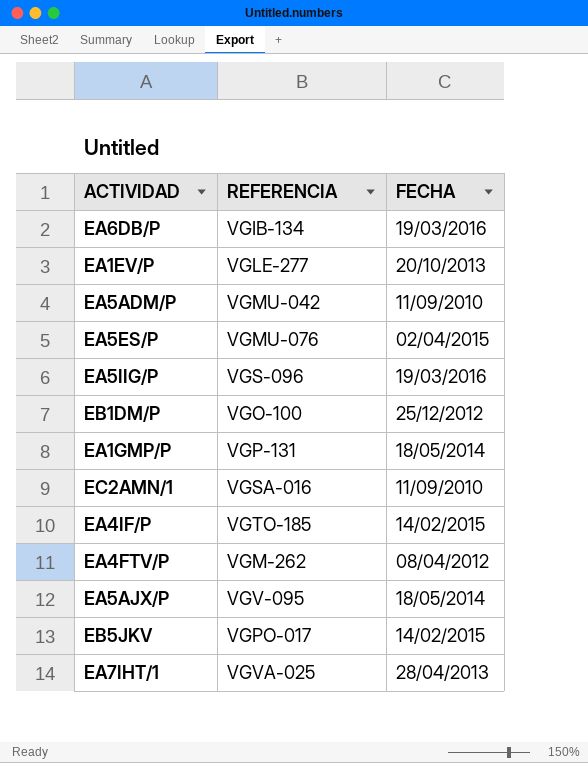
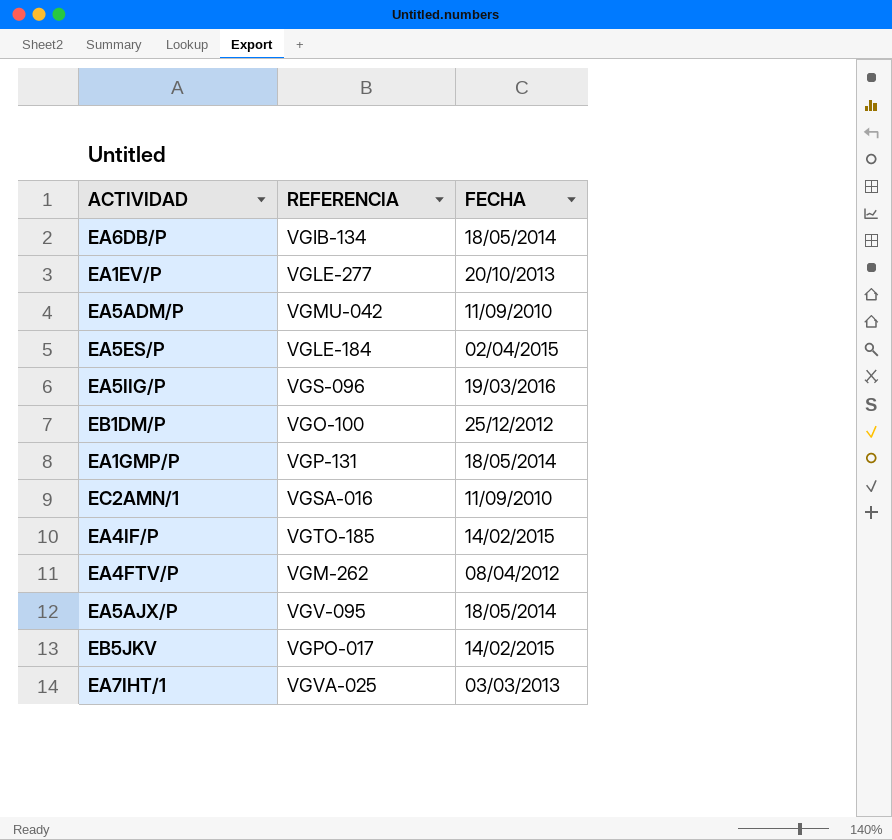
EA6DB/P | FECHA: 19/03/2016 -> 18/05/2014
EA5ES/P | REFERENCIA: VGMU-076 -> VGLE-184
EA7IHT/1 | FECHA: 28/04/2013 -> 03/03/2013

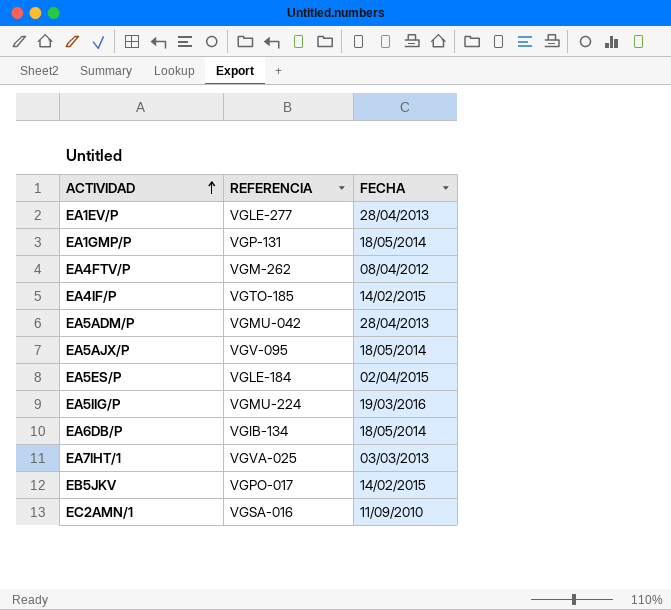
row order: none -> ACTIVIDAD ascending
row EB1DM/P: VGO-100 | 25/12/2012 -> none
EA1EV/P | FECHA: 20/10/2013 -> 28/04/2013
EA5ADM/P | FECHA: 11/09/2010 -> 28/04/2013
EA5IIG/P | REFERENCIA: VGS-096 -> VGMU-224

